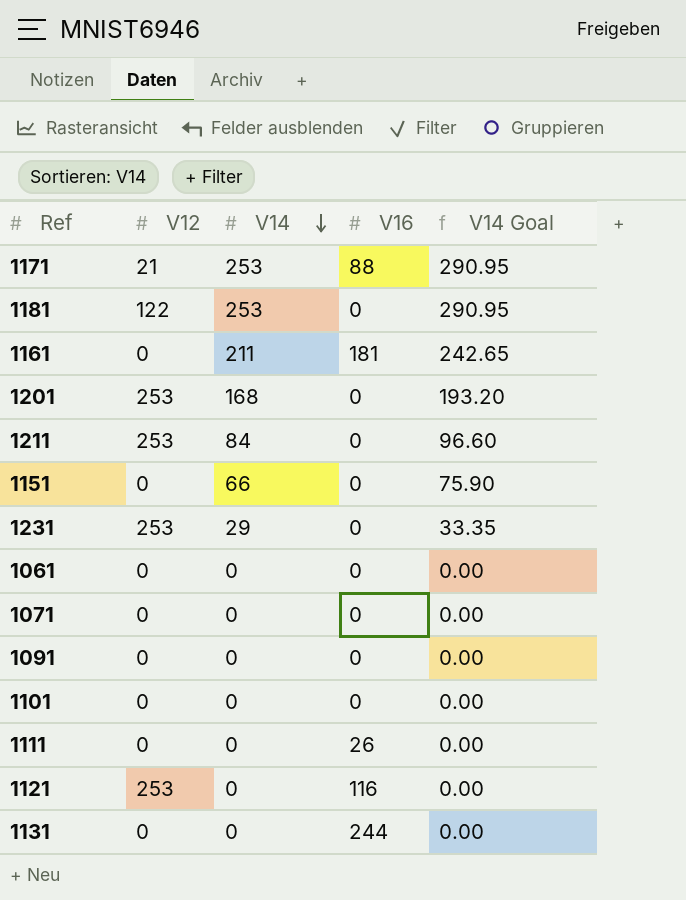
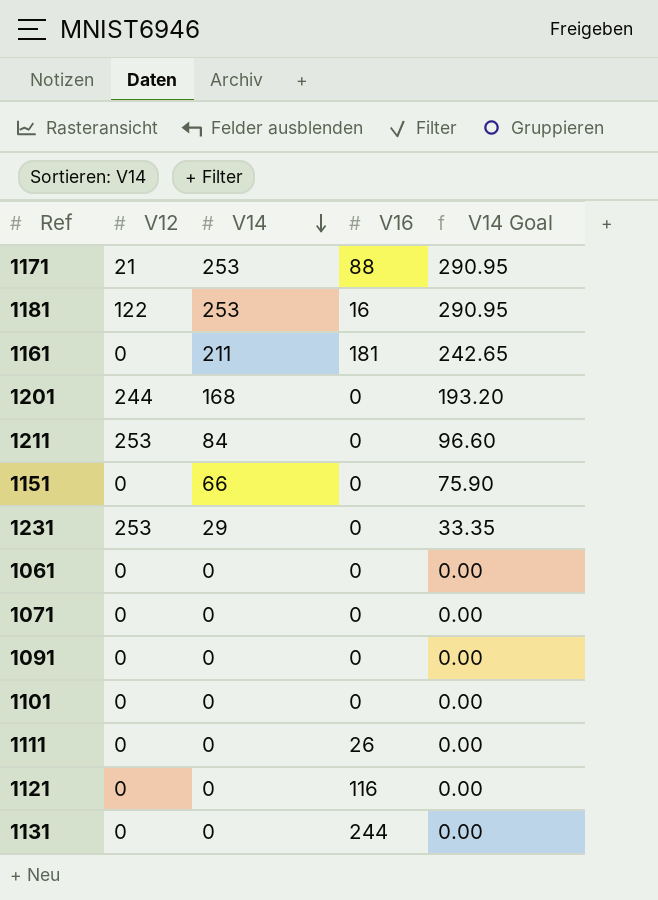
1181 | V16: 0 -> 16
1201 | V12: 253 -> 244
1121 | V12: 253 -> 0

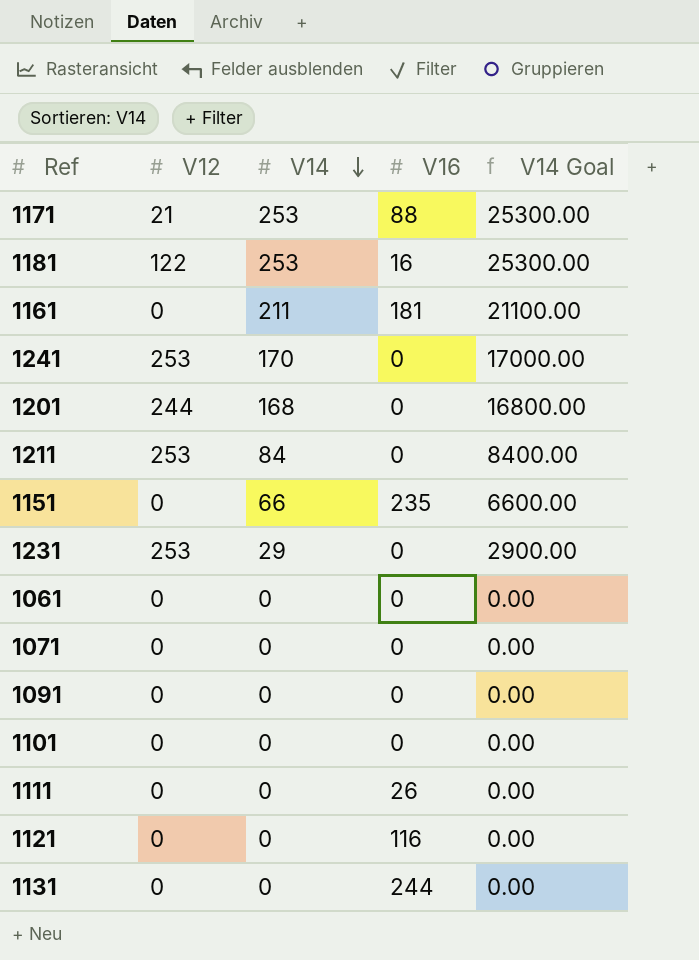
column V14 Goal | formula: [V14] * 1.15 -> [V14] * 100
row 1241: none -> 253 | 170 | 0 | 17000.00
1151 | V16: 0 -> 235

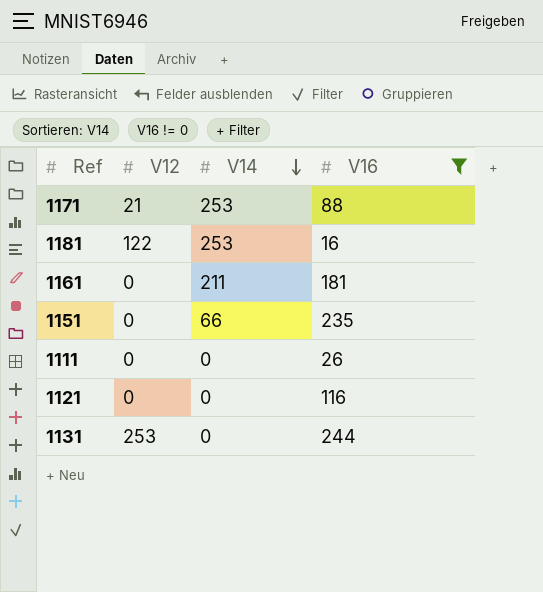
filter: none -> V16 != 0
column V14 Goal | formula: [V14] * 100 -> none
1131 | V12: 0 -> 253

